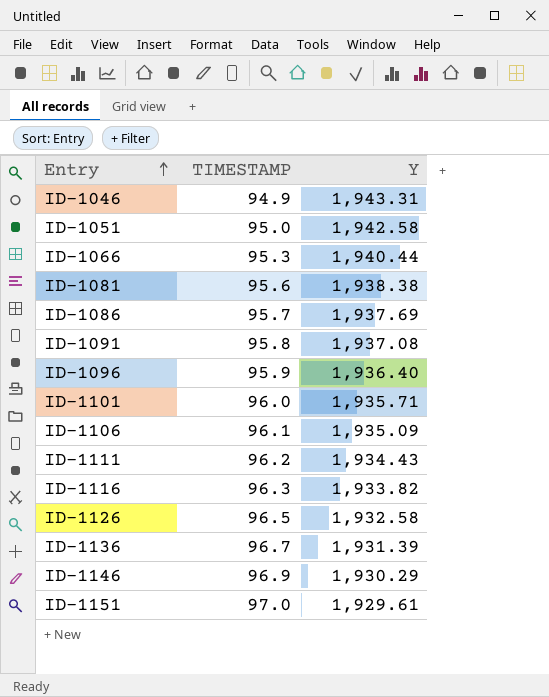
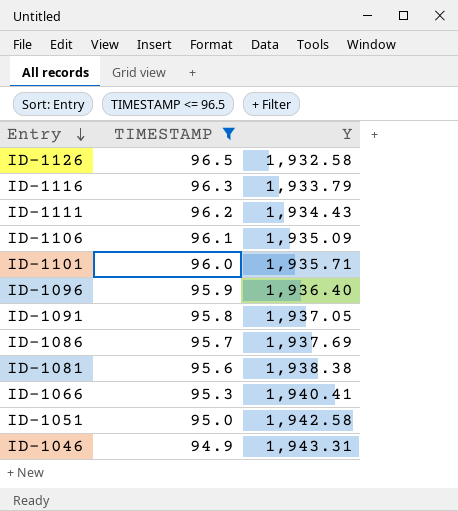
filter: none -> TIMESTAMP <= 96.5
row order: Entry ascending -> Entry descending
ID-1116 | Y: 1,933.82 -> 1,933.79
ID-1091 | Y: 1,937.08 -> 1,937.05
ID-1066 | Y: 1,940.44 -> 1,940.41

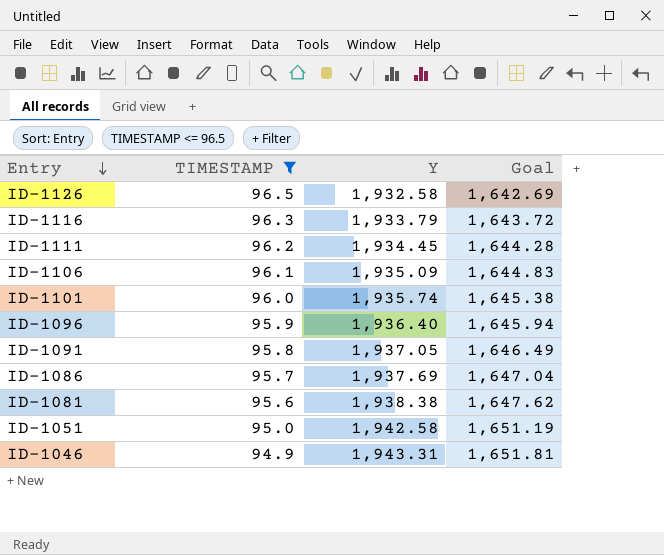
column Goal | formula: none -> [Y] * 0.85
row ID-1066: 95.3 | 1,940.41 -> none
ID-1111 | Y: 1,934.43 -> 1,934.45
ID-1101 | Y: 1,935.71 -> 1,935.74

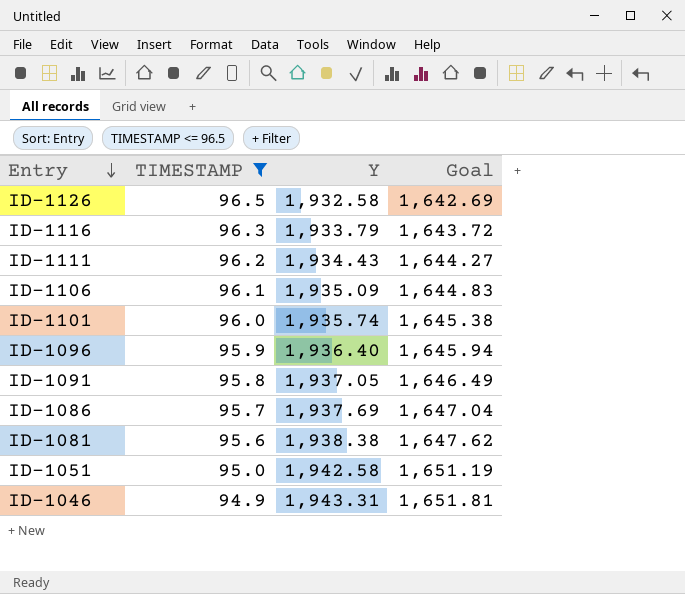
ID-1111 | Y: 1,934.45 -> 1,934.43
ID-1111 | Goal: 1,644.28 -> 1,644.27

